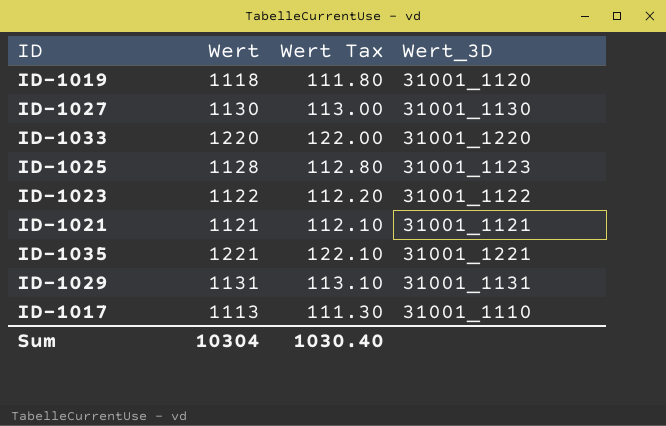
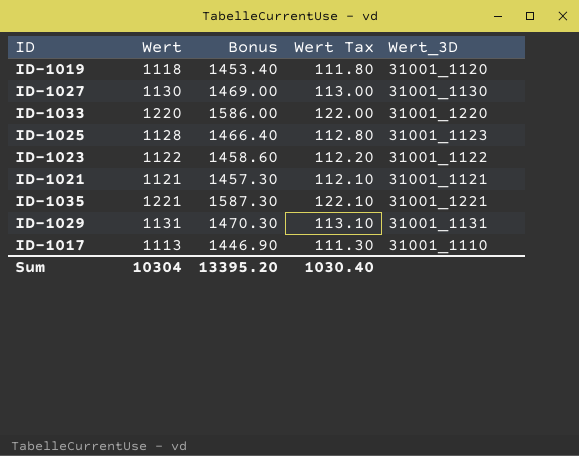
column Bonus | formula: none -> [Wert] * 1.3

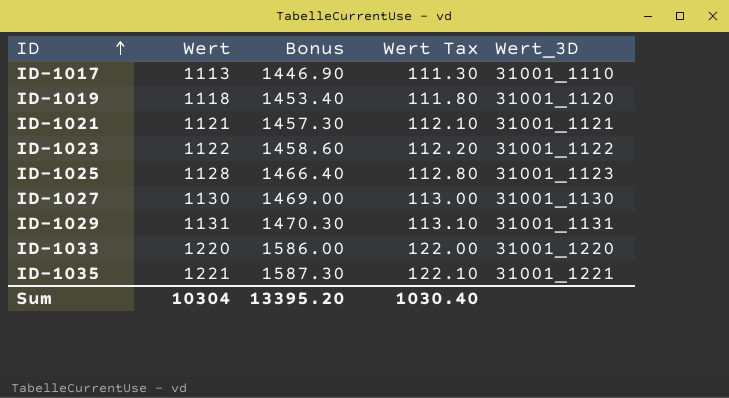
row order: none -> ID ascending

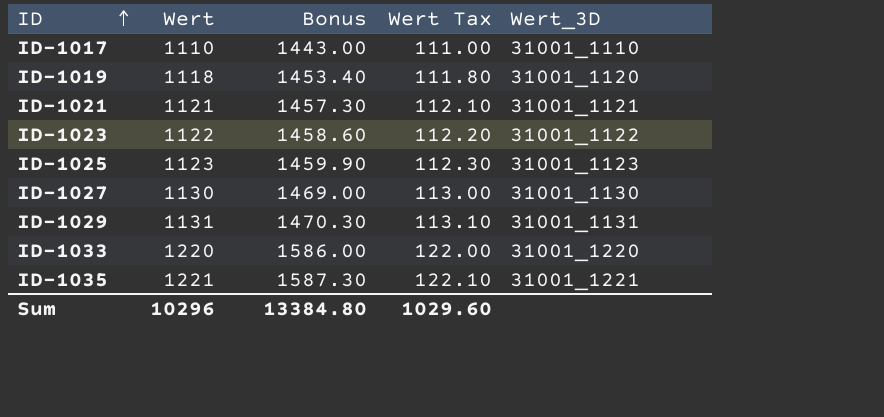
ID-1017 | Wert: 1113 -> 1110
ID-1017 | Bonus: 1446.90 -> 1443.00
ID-1017 | Wert Tax: 111.30 -> 111.00
ID-1025 | Wert: 1128 -> 1123
ID-1025 | Bonus: 1466.40 -> 1459.90
ID-1025 | Wert Tax: 112.80 -> 112.30
Sum | Wert: 10304 -> 10296
Sum | Bonus: 13395.20 -> 13384.80
Sum | Wert Tax: 1030.40 -> 1029.60

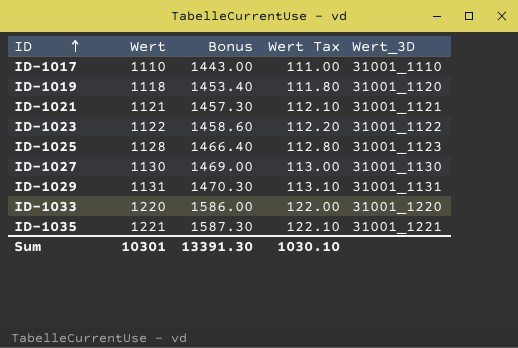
ID-1025 | Wert: 1123 -> 1128
ID-1025 | Bonus: 1459.90 -> 1466.40
ID-1025 | Wert Tax: 112.30 -> 112.80
Sum | Wert: 10296 -> 10301
Sum | Bonus: 13384.80 -> 13391.30
Sum | Wert Tax: 1029.60 -> 1030.10

